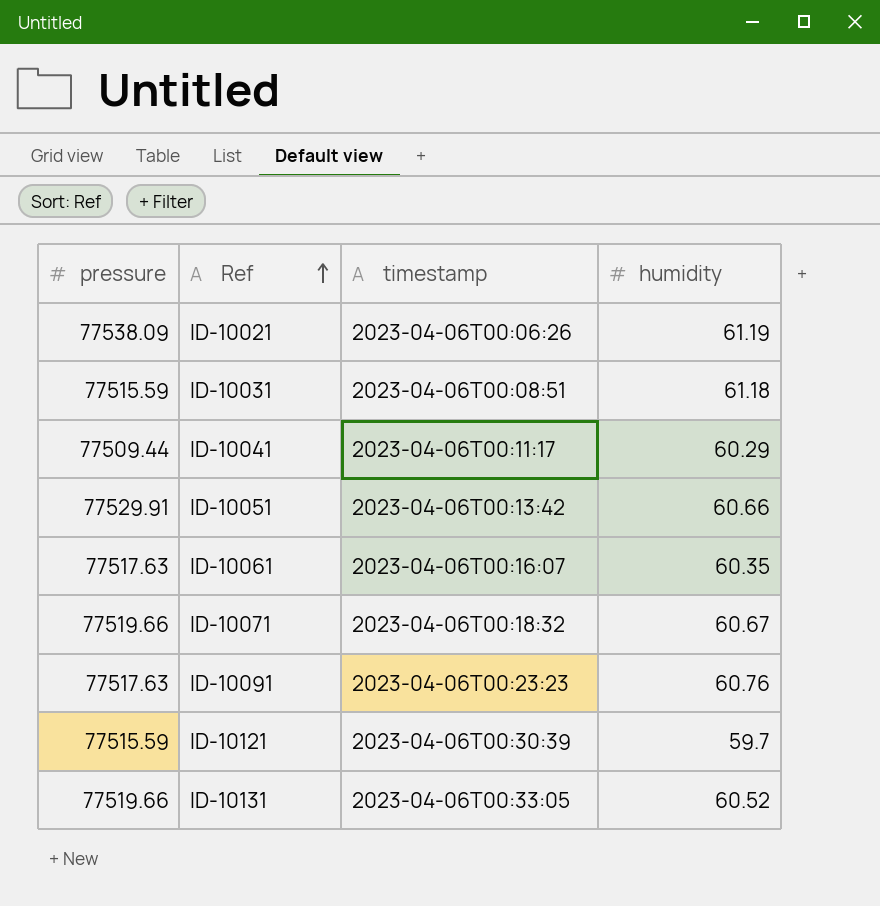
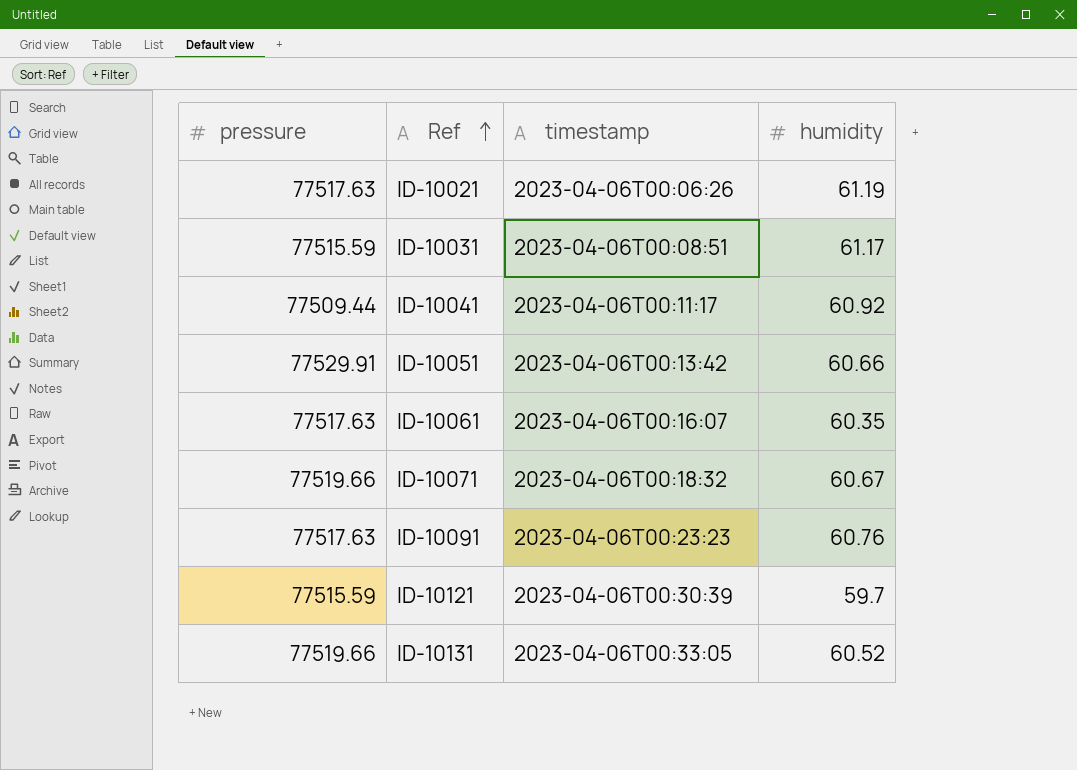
ID-10021 | pressure: 77538.09 -> 77517.63
ID-10031 | humidity: 61.18 -> 61.17
ID-10041 | humidity: 60.29 -> 60.92

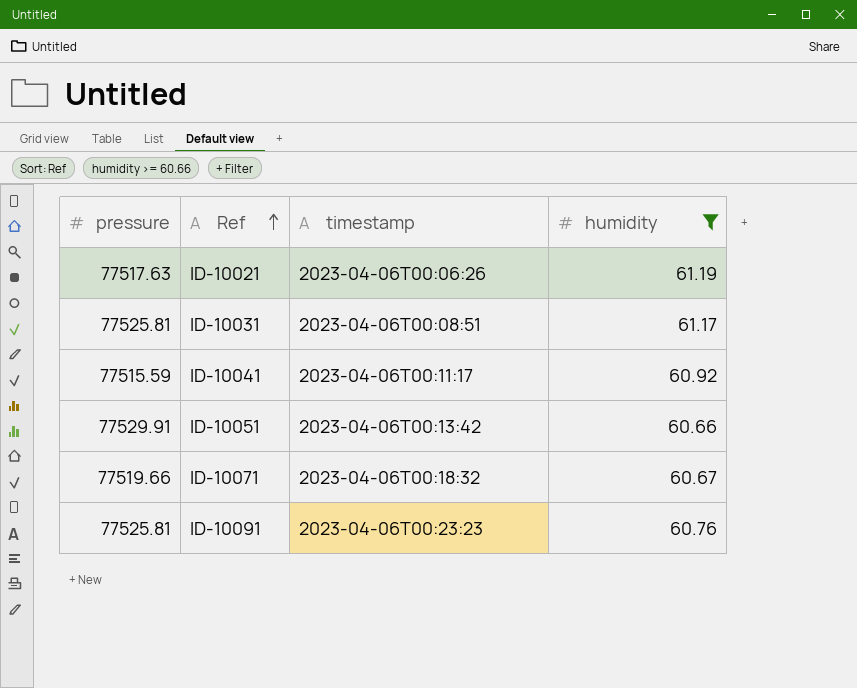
filter: none -> humidity >= 60.66
ID-10031 | pressure: 77515.59 -> 77525.81
ID-10041 | pressure: 77509.44 -> 77515.59
ID-10091 | pressure: 77517.63 -> 77525.81

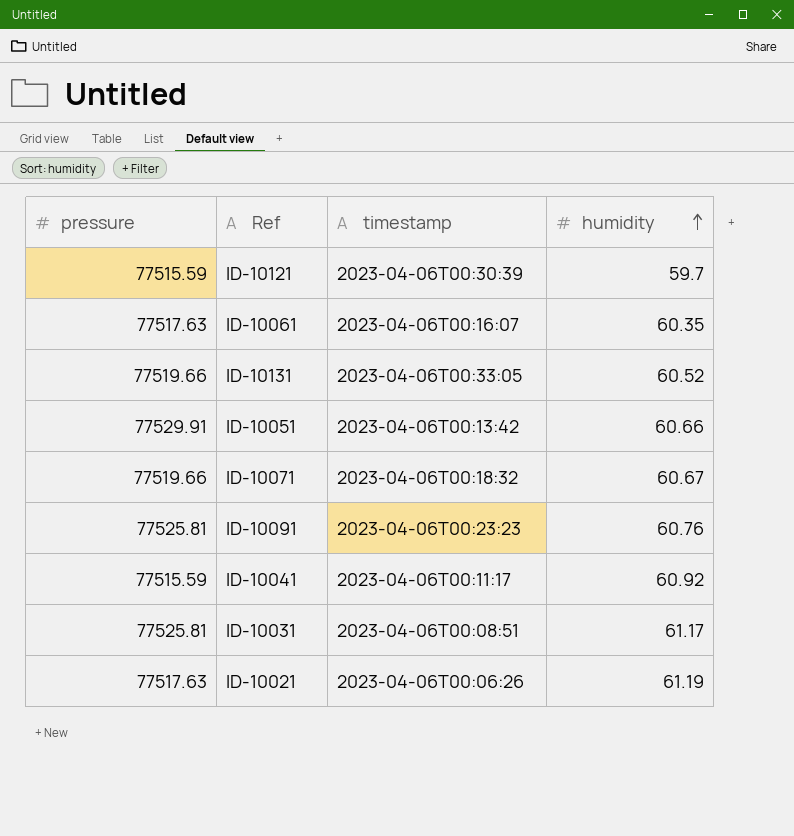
filter: humidity >= 60.66 -> none
row order: Ref ascending -> humidity ascending

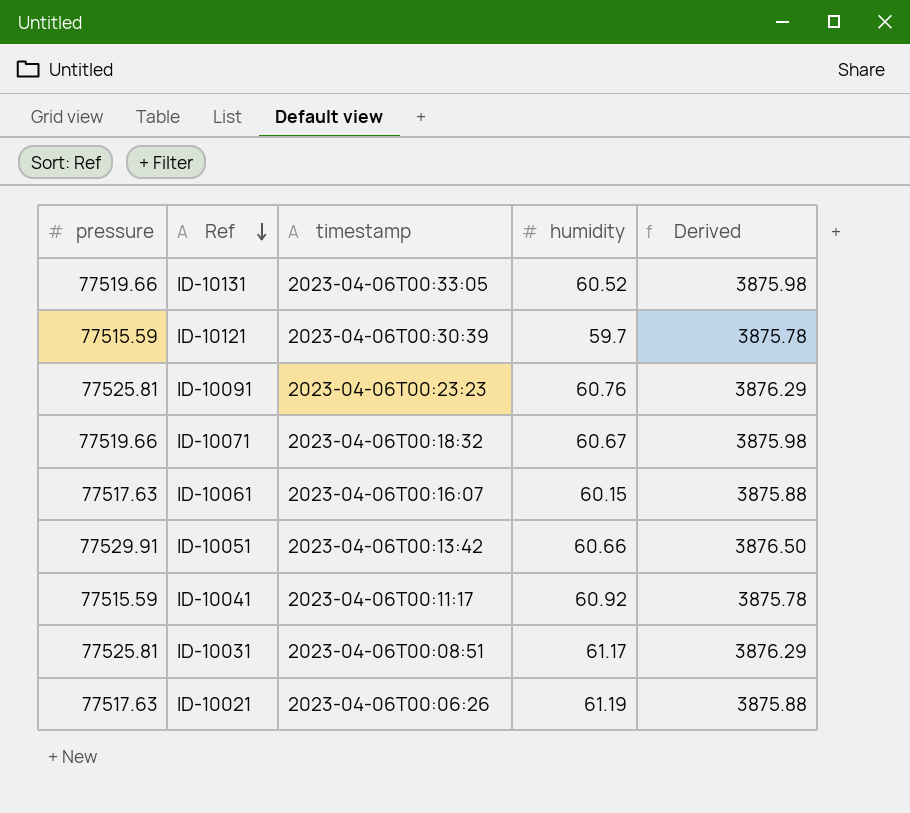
row order: humidity ascending -> Ref descending
column Derived | formula: none -> [pressure] * 0.05
ID-10061 | humidity: 60.35 -> 60.15

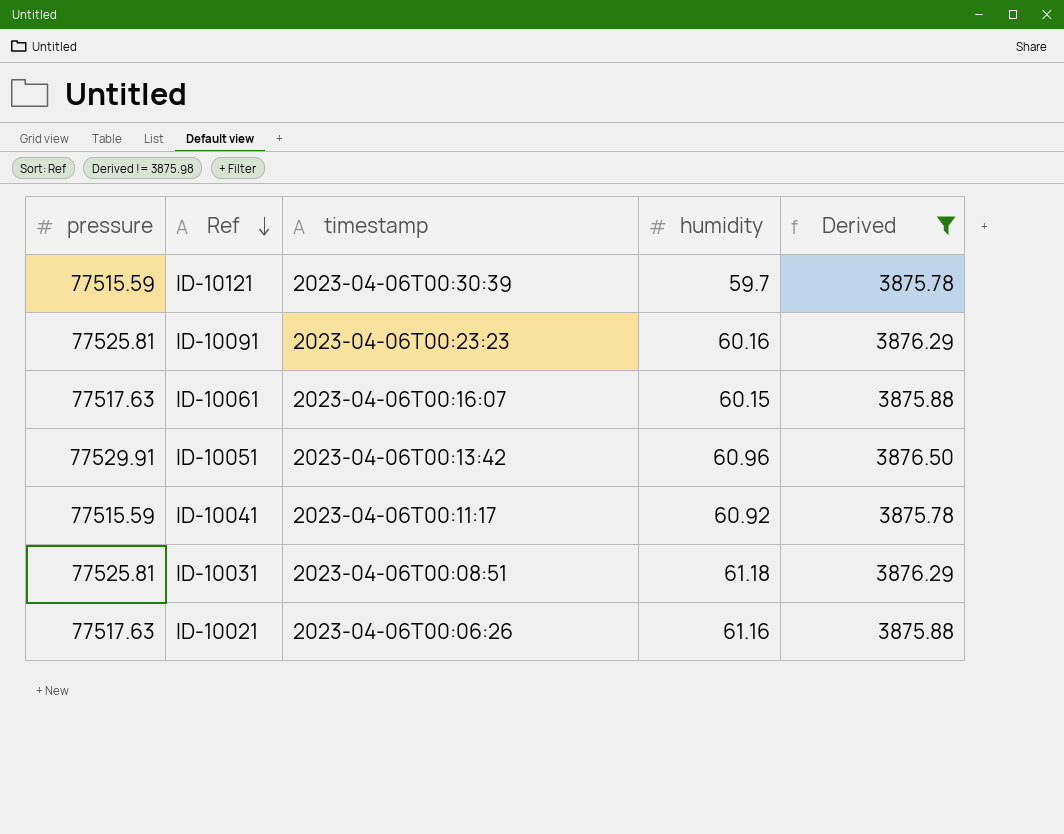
filter: none -> Derived != 3875.98
ID-10091 | humidity: 60.76 -> 60.16
ID-10051 | humidity: 60.66 -> 60.96
ID-10031 | humidity: 61.17 -> 61.18
ID-10021 | humidity: 61.19 -> 61.16

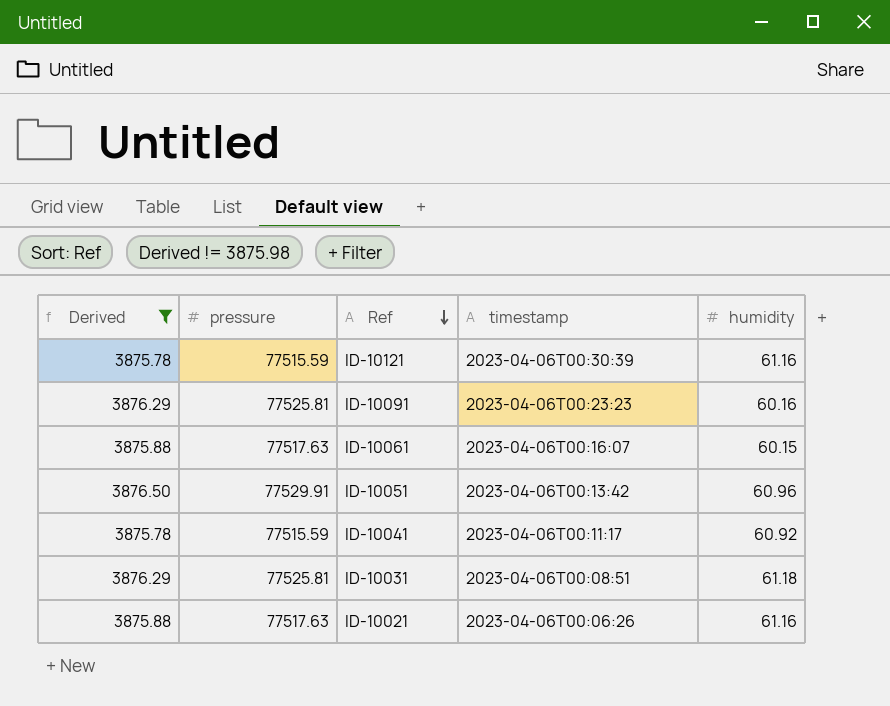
column Derived | position: 5 -> 1
ID-10121 | humidity: 59.7 -> 61.16

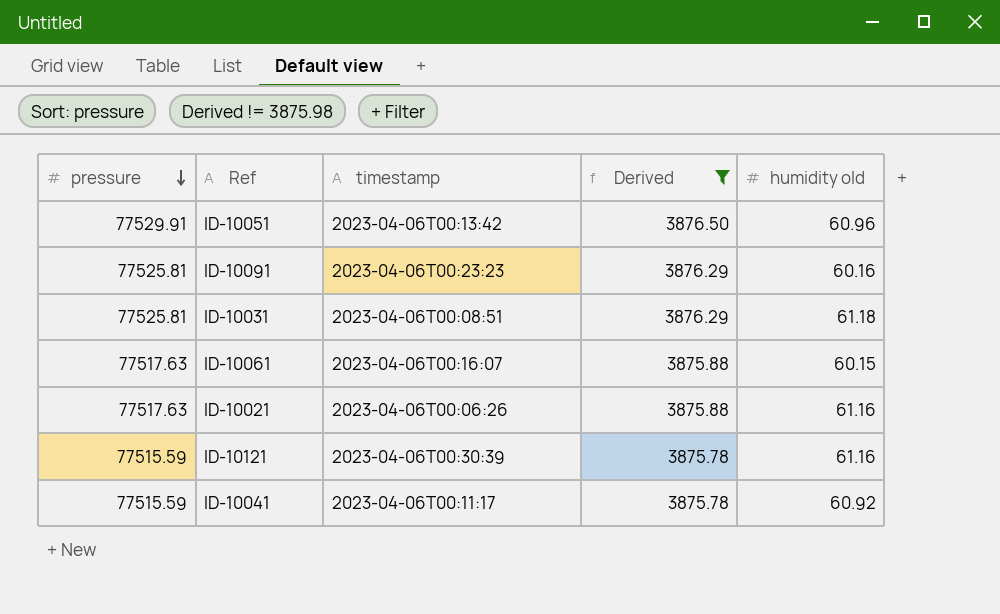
row order: Ref descending -> pressure descending
column Derived | position: 1 -> 4
column name: humidity -> humidity old

